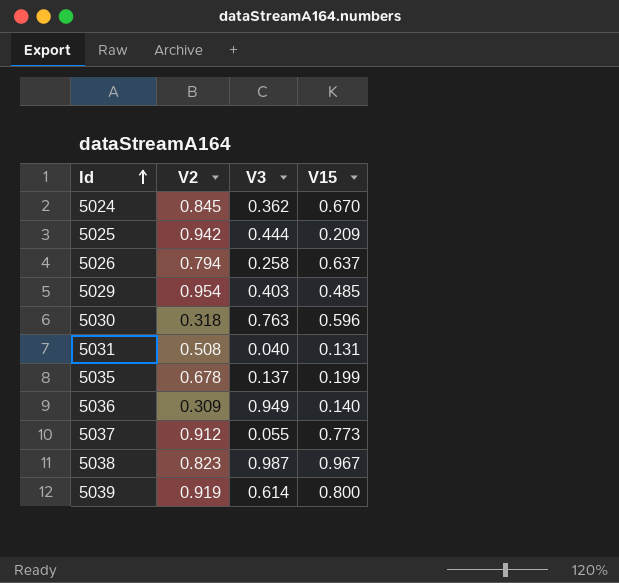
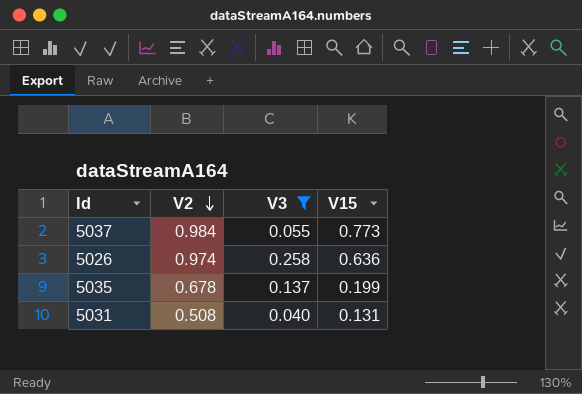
filter: none -> V3 <= 0.258
row order: Id ascending -> V2 descending
5037 | V2: 0.912 -> 0.984
5026 | V2: 0.794 -> 0.974
5026 | V15: 0.637 -> 0.636

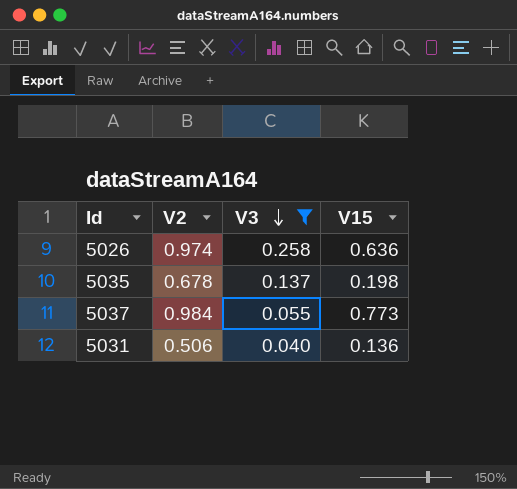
row order: V2 descending -> V3 descending
5035 | V15: 0.199 -> 0.198
5031 | V2: 0.508 -> 0.506
5031 | V15: 0.131 -> 0.136

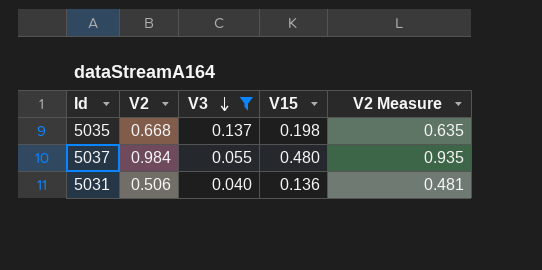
column V2 Measure | formula: none -> [V2] * 0.95
row 5026: 0.974 | 0.258 | 0.636 -> none
5035 | V2: 0.678 -> 0.668
5037 | V15: 0.773 -> 0.480

